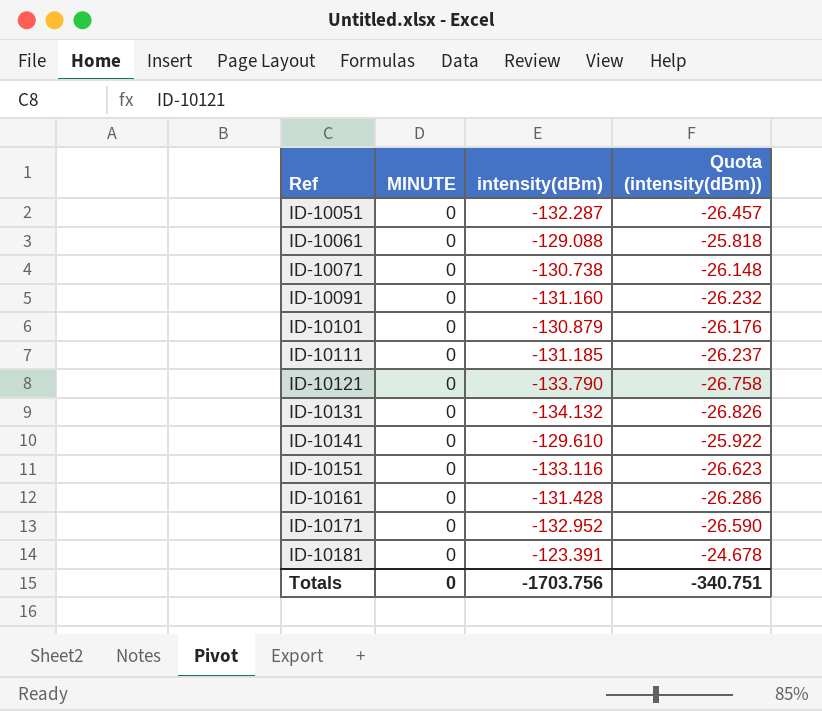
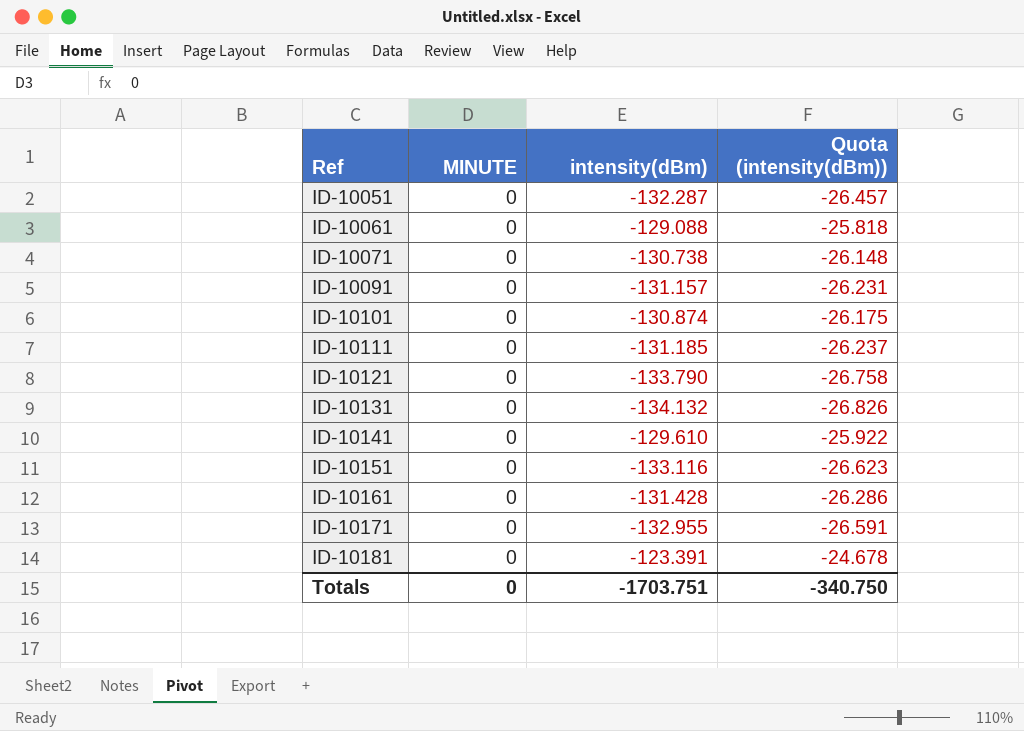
ID-10091 | intensity(dBm): -131.160 -> -131.157
ID-10091 | Quota (intensity(dBm)): -26.232 -> -26.231
ID-10101 | intensity(dBm): -130.879 -> -130.874
ID-10101 | Quota (intensity(dBm)): -26.176 -> -26.175
ID-10171 | intensity(dBm): -132.952 -> -132.955
ID-10171 | Quota (intensity(dBm)): -26.590 -> -26.591
Totals | intensity(dBm): -1703.756 -> -1703.751
Totals | Quota (intensity(dBm)): -340.751 -> -340.750

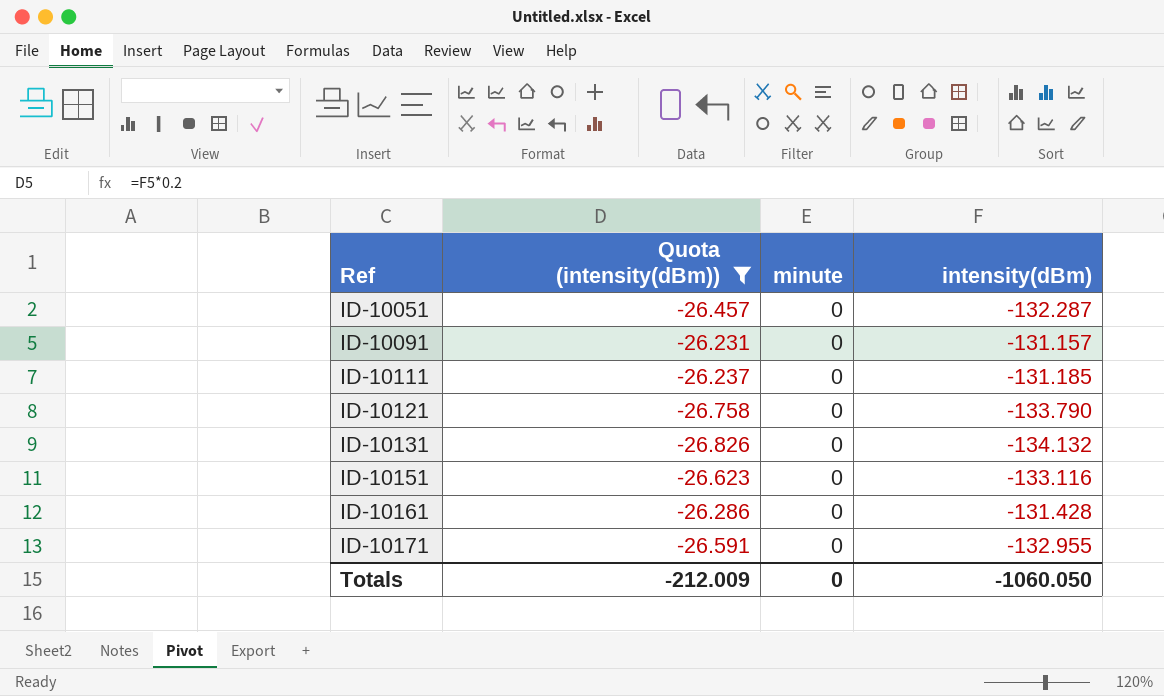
filter: none -> Quota (intensity(dBm)) <= -26.231
column Quota (intensity(dBm)) | position: 4 -> 2
column name: MINUTE -> minute
Totals | Quota (intensity(dBm)): -340.750 -> -212.009
Totals | intensity(dBm): -1703.751 -> -1060.050

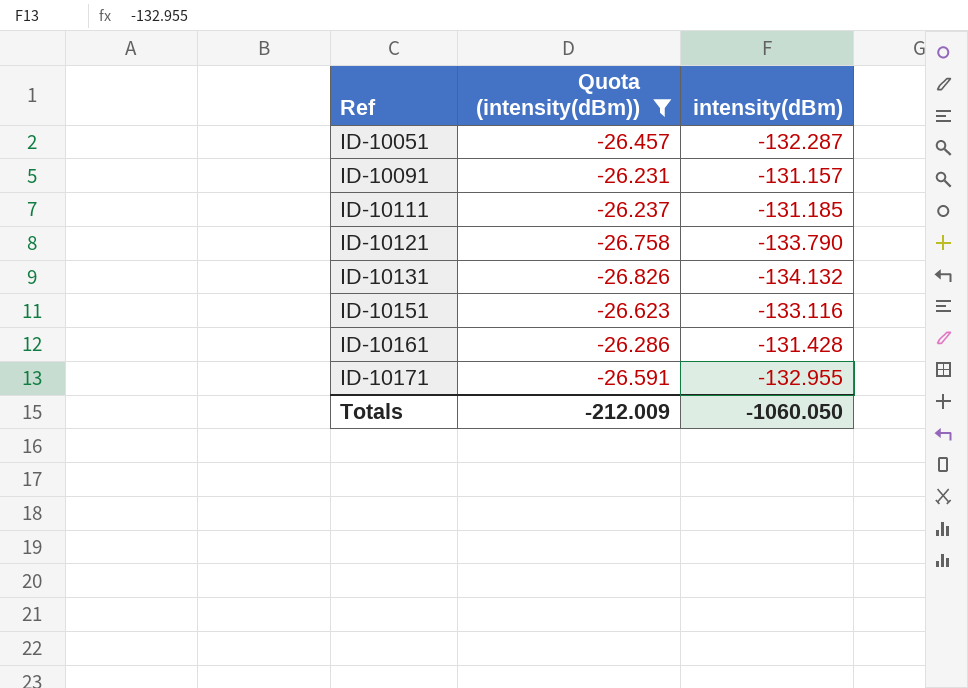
column minute | position: 3 -> none

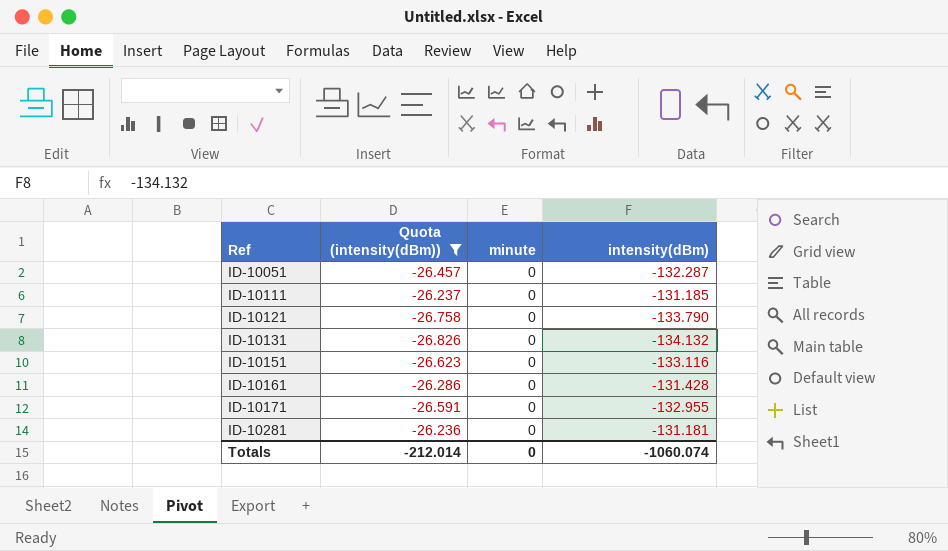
column minute | position: none -> 3
row ID-10091: -26.231 | -131.157 -> none
row ID-10281: none -> -26.236 | 0 | -131.181
Totals | Quota (intensity(dBm)): -212.009 -> -212.014
Totals | intensity(dBm): -1060.050 -> -1060.074

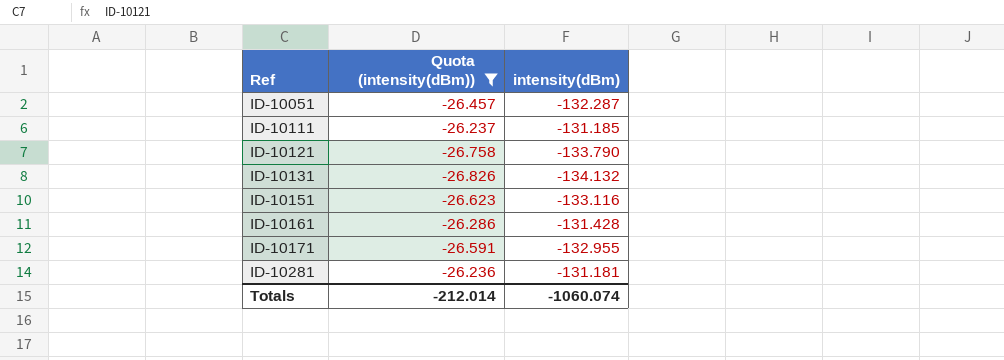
column minute | position: 3 -> none

